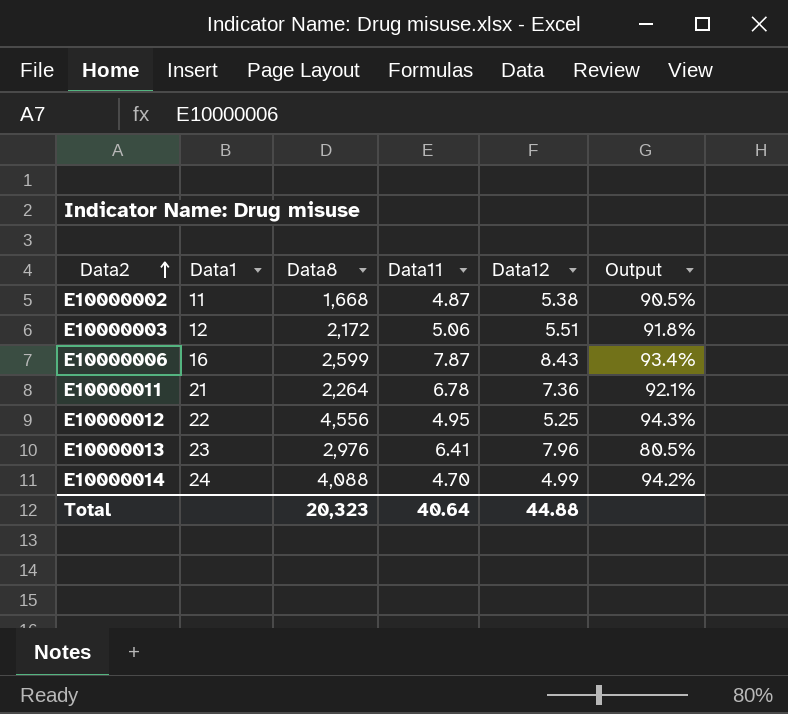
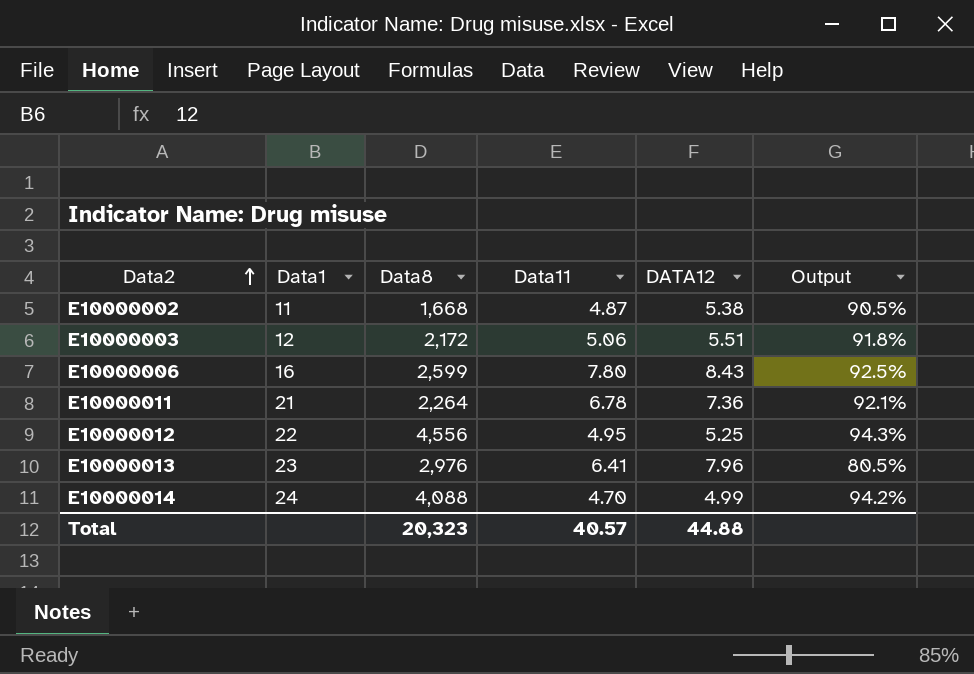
column name: Data12 -> DATA12
E10000006 | Data11: 7.87 -> 7.80
E10000006 | Output: 93.4% -> 92.5%
Total | Data11: 40.64 -> 40.57

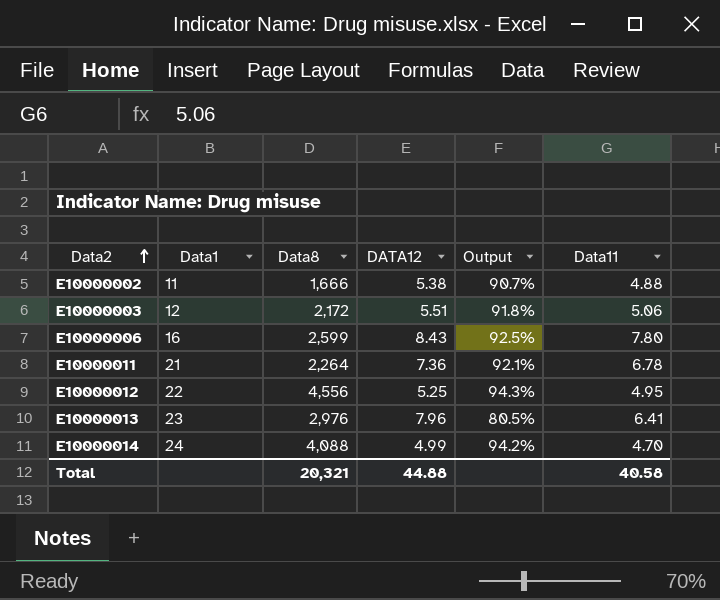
column Data11 | position: 4 -> 6
E10000002 | Data8: 1,668 -> 1,666
E10000002 | Output: 90.5% -> 90.7%
E10000002 | Data11: 4.87 -> 4.88
Total | Data8: 20,323 -> 20,321
Total | Data11: 40.57 -> 40.58

